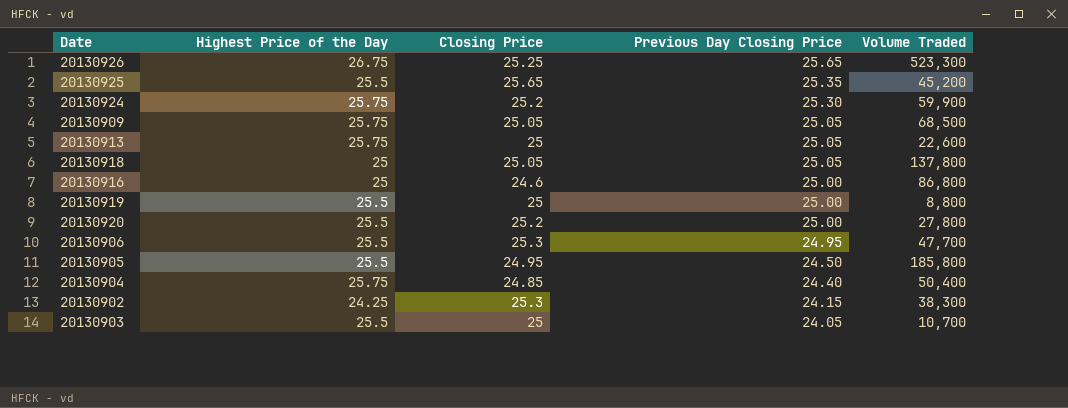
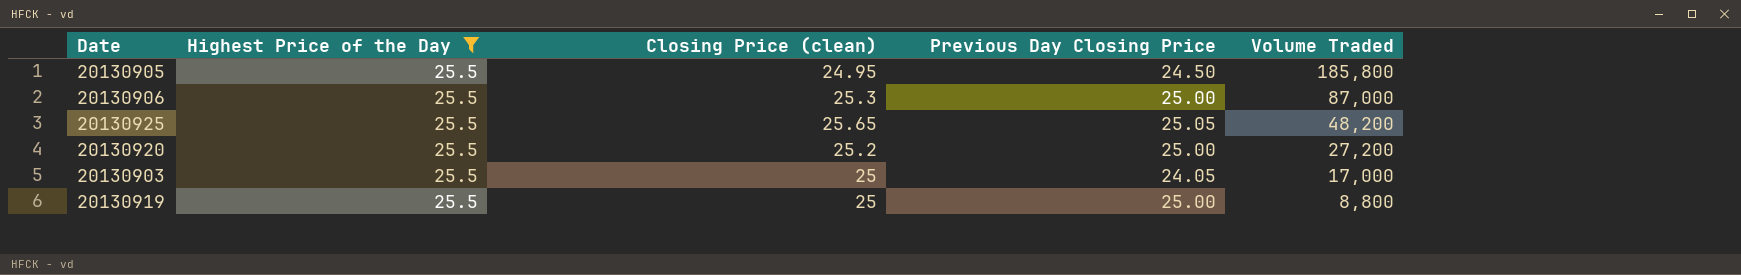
filter: none -> Highest Price of the Day = 25.5
row order: Previous Day Closing Price descending -> Volume Traded descending
column name: Closing Price -> Closing Price (clean)
20130906 | Previous Day Closing Price: 24.95 -> 25.00
20130906 | Volume Traded: 47,700 -> 87,000
20130925 | Previous Day Closing Price: 25.35 -> 25.05
20130925 | Volume Traded: 45,200 -> 48,200
20130920 | Volume Traded: 27,800 -> 27,200
20130903 | Volume Traded: 10,700 -> 17,000

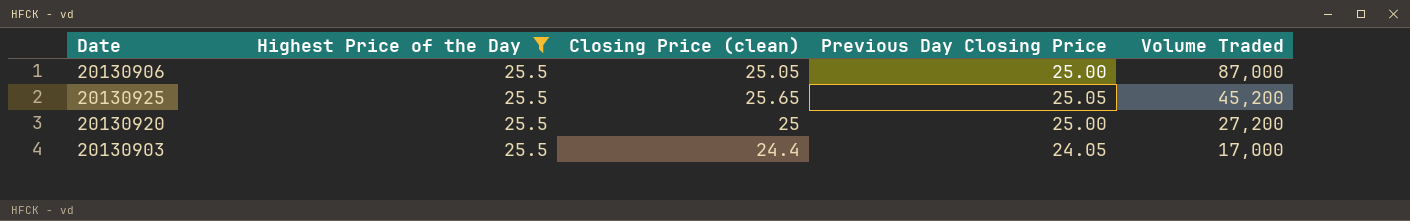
row 20130905: 25.5 | 24.95 | 24.50 | 185,800 -> none
row 20130919: 25.5 | 25 | 25.00 | 8,800 -> none
20130906 | Closing Price (clean): 25.3 -> 25.05
20130925 | Volume Traded: 48,200 -> 45,200
20130920 | Closing Price (clean): 25.2 -> 25
20130903 | Closing Price (clean): 25 -> 24.4

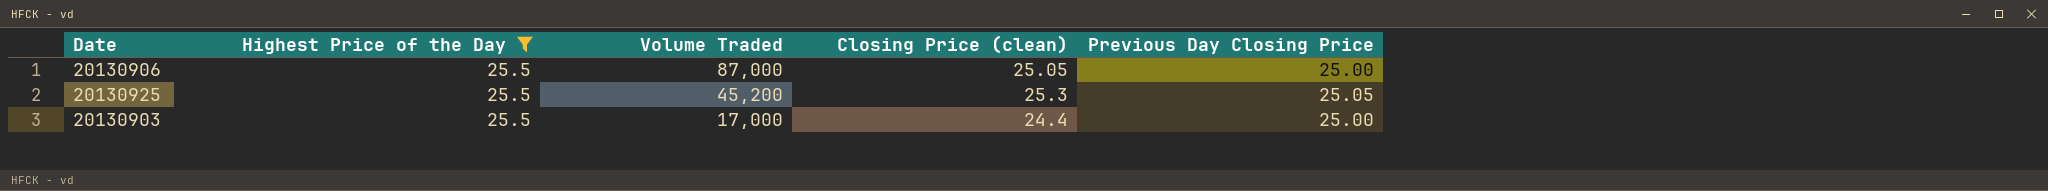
column Volume Traded | position: 5 -> 3
row 20130920: 25.5 | 25 | 25.00 | 27,200 -> none
20130925 | Closing Price (clean): 25.65 -> 25.3
20130903 | Previous Day Closing Price: 24.05 -> 25.00

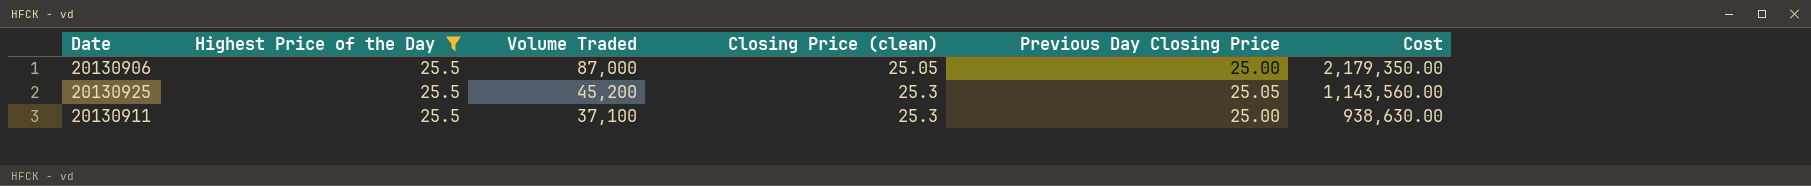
column Cost | formula: none -> [Volume Traded] * [Closing Price (clean)]
row 20130903: 25.5 | 17,000 | 24.4 | 25.00 -> none
row 20130911: none -> 25.5 | 37,100 | 25.3 | 25.00 | 938,630.00

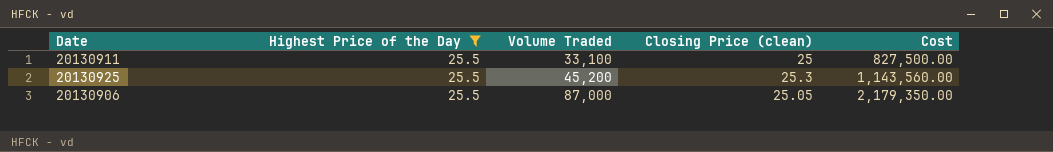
row order: Volume Traded descending -> Volume Traded ascending
column Previous Day Closing Price | position: 5 -> none
20130911 | Volume Traded: 37,100 -> 33,100
20130911 | Closing Price (clean): 25.3 -> 25
20130911 | Cost: 938,630.00 -> 827,500.00

